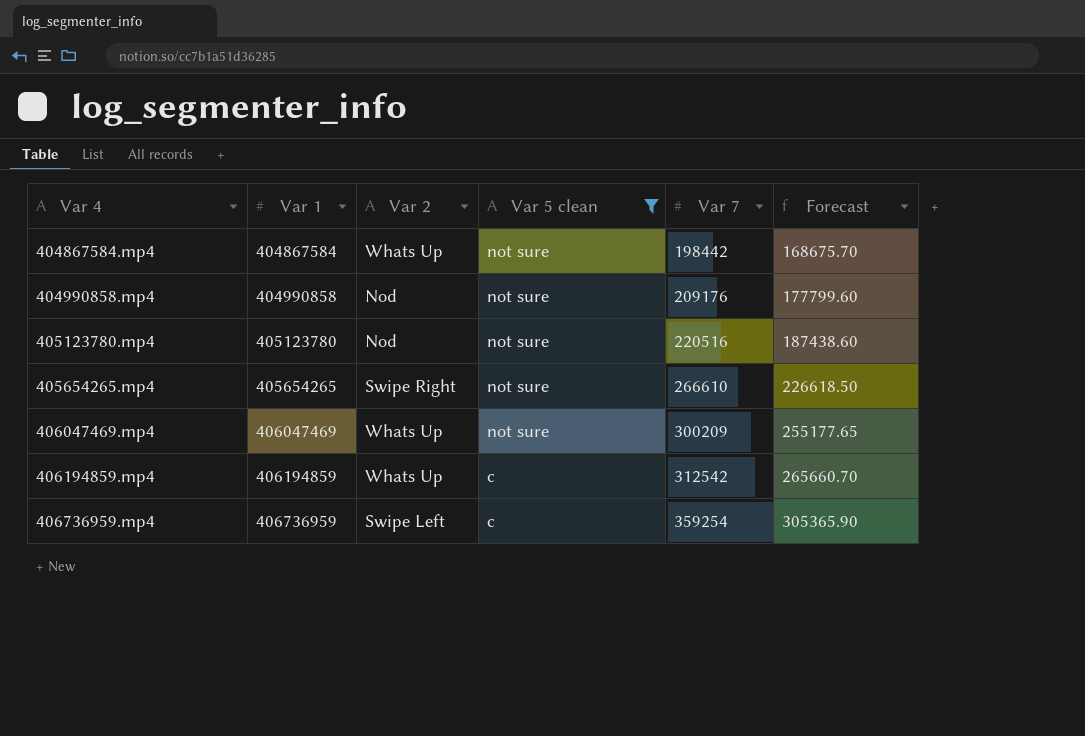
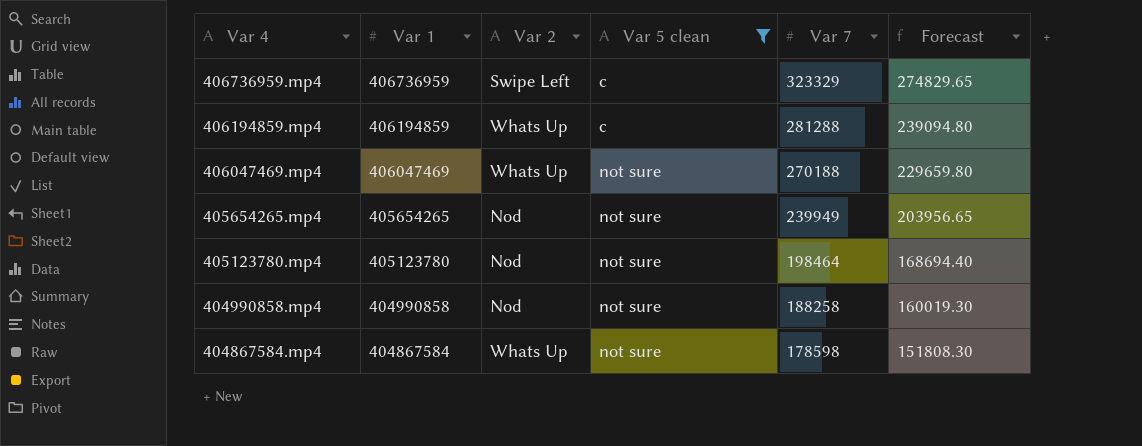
row order: Var 4 ascending -> Var 4 descending
406736959.mp4 | Var 7: 359254 -> 323329
406736959.mp4 | Forecast: 305365.90 -> 274829.65
406194859.mp4 | Var 7: 312542 -> 281288
406194859.mp4 | Forecast: 265660.70 -> 239094.80
406047469.mp4 | Var 7: 300209 -> 270188
406047469.mp4 | Forecast: 255177.65 -> 229659.80
405654265.mp4 | Var 2: Swipe Right -> Nod
405654265.mp4 | Var 7: 266610 -> 239949
405654265.mp4 | Forecast: 226618.50 -> 203956.65
405123780.mp4 | Var 7: 220516 -> 198464
405123780.mp4 | Forecast: 187438.60 -> 168694.40
404990858.mp4 | Var 7: 209176 -> 188258
404990858.mp4 | Forecast: 177799.60 -> 160019.30
404867584.mp4 | Var 7: 198442 -> 178598
404867584.mp4 | Forecast: 168675.70 -> 151808.30

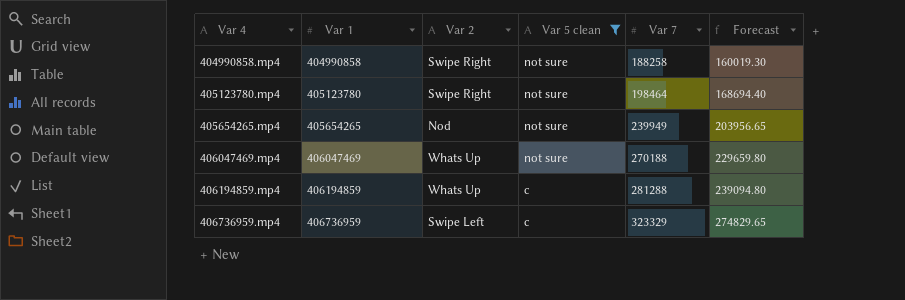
row order: Var 4 descending -> Var 4 ascending
row 404867584.mp4: 404867584 | Whats Up | not sure | 178598 | 151808.30 -> none
404990858.mp4 | Var 2: Nod -> Swipe Right
405123780.mp4 | Var 2: Nod -> Swipe Right

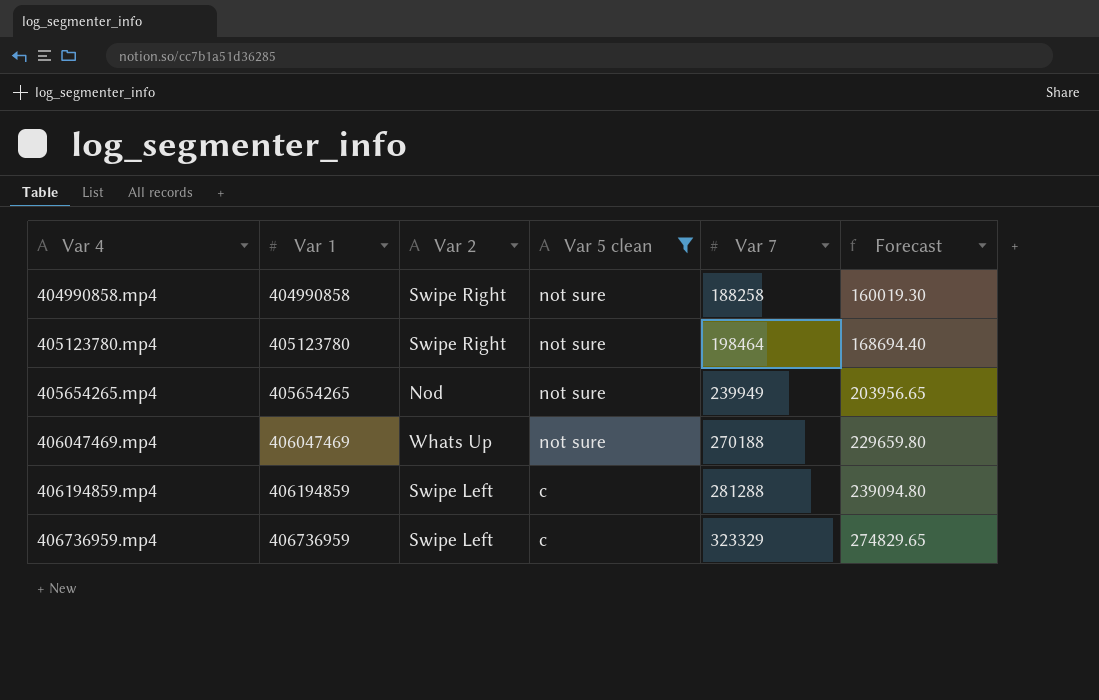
406194859.mp4 | Var 2: Whats Up -> Swipe Left

